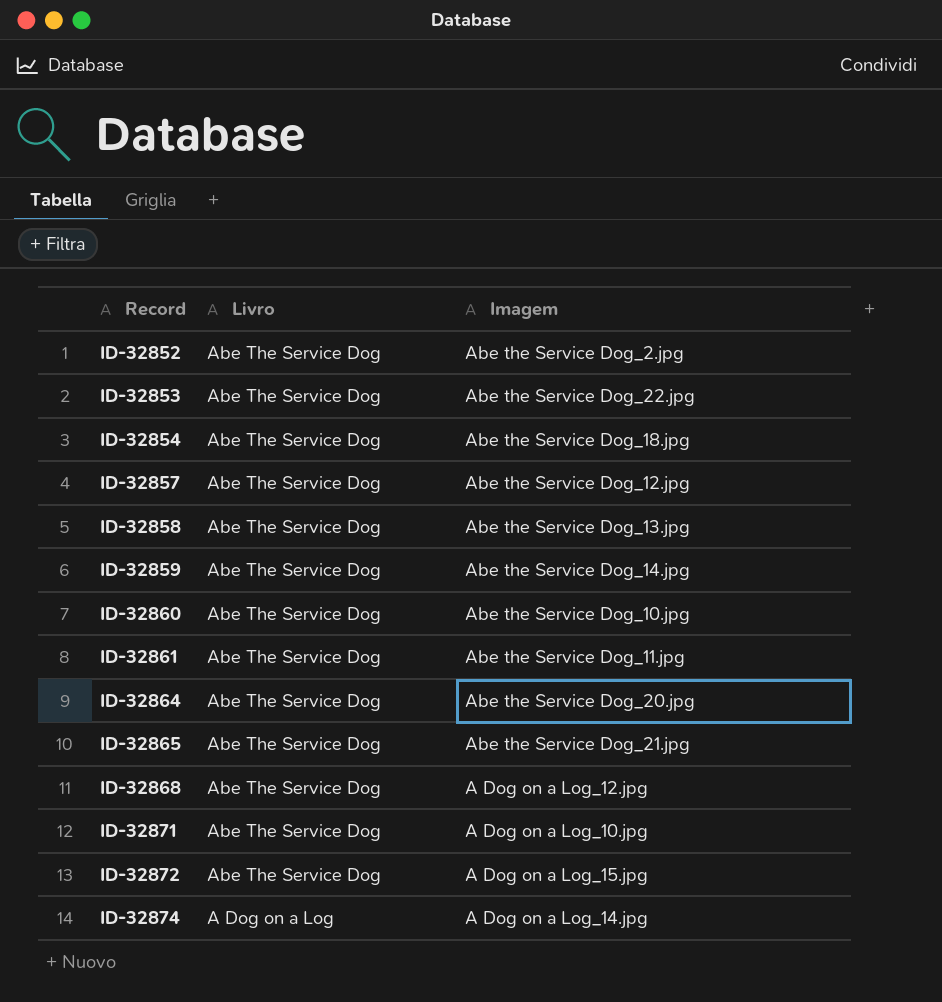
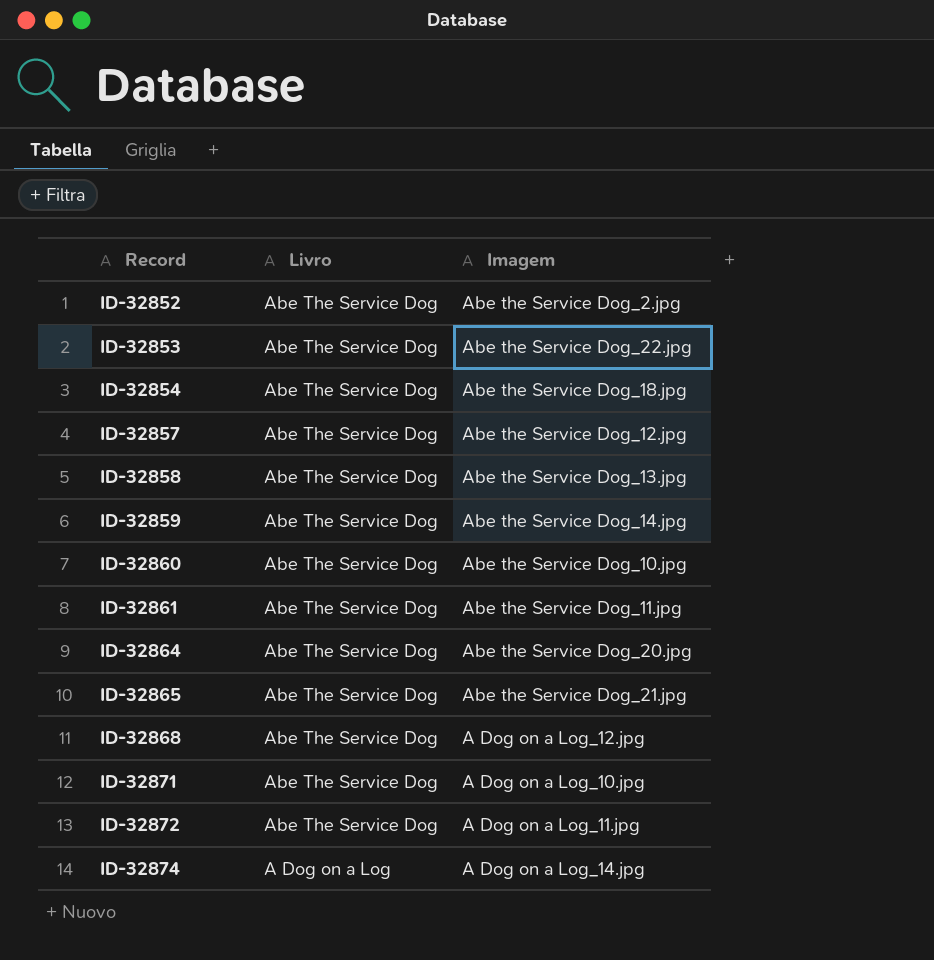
ID-32872 | Imagem: A Dog on a Log_15.jpg -> A Dog on a Log_11.jpg

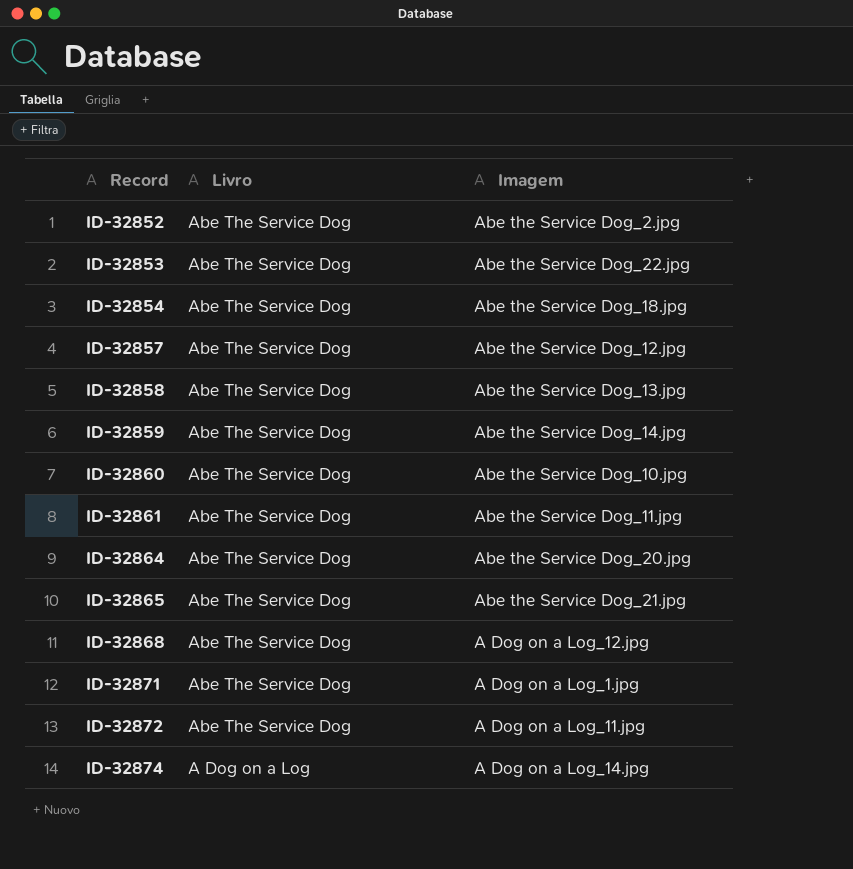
ID-32871 | Imagem: A Dog on a Log_10.jpg -> A Dog on a Log_1.jpg

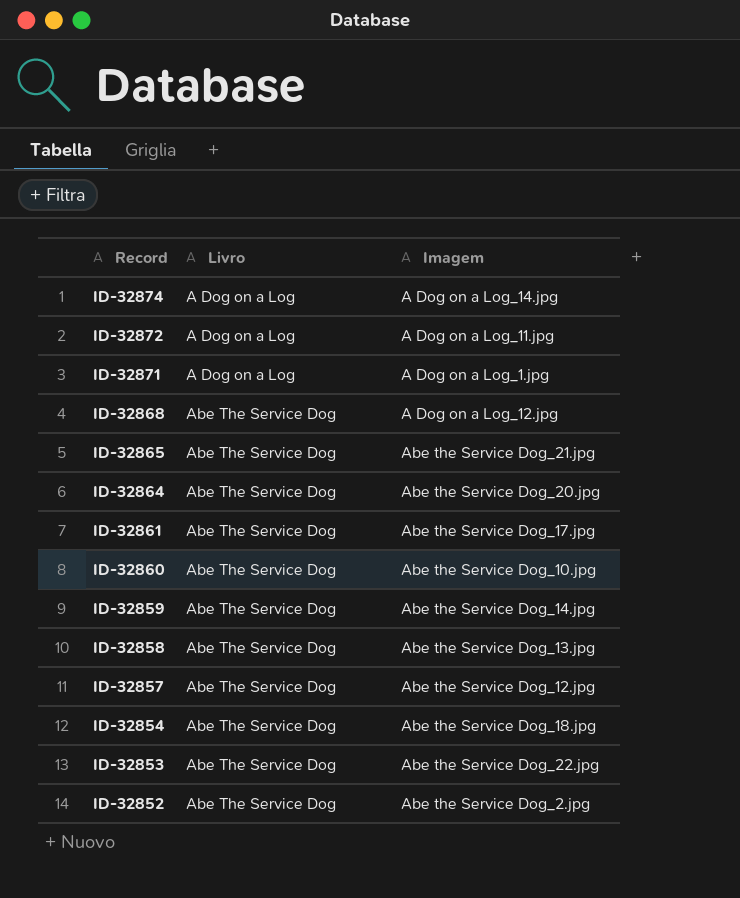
row order: Record ascending -> Record descending
ID-32872 | Livro: Abe The Service Dog -> A Dog on a Log
ID-32871 | Livro: Abe The Service Dog -> A Dog on a Log
ID-32861 | Imagem: Abe the Service Dog_11.jpg -> Abe the Service Dog_17.jpg

